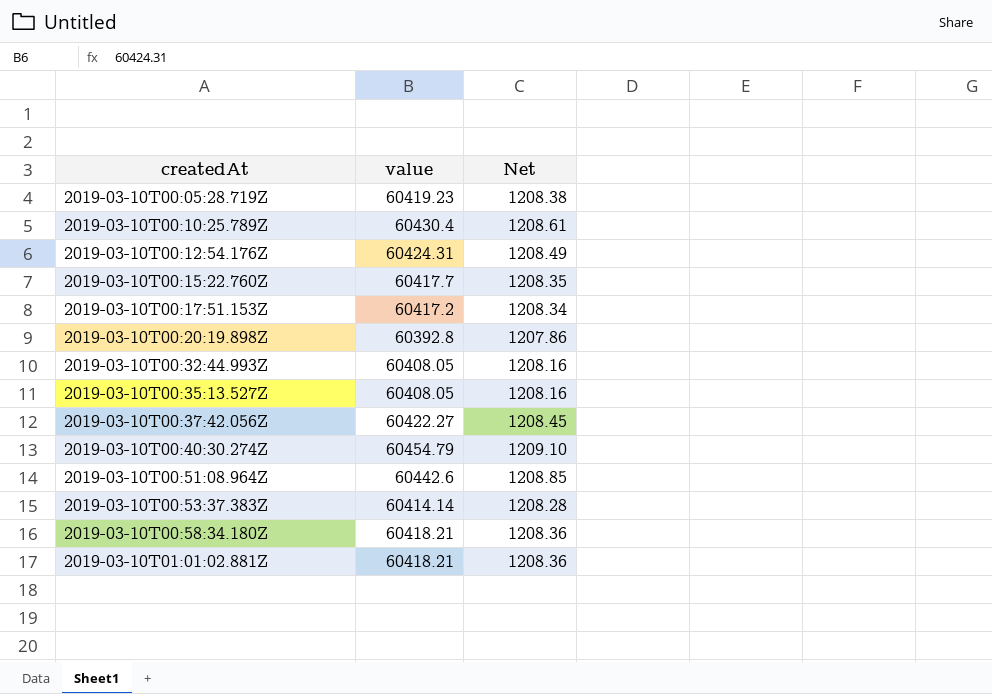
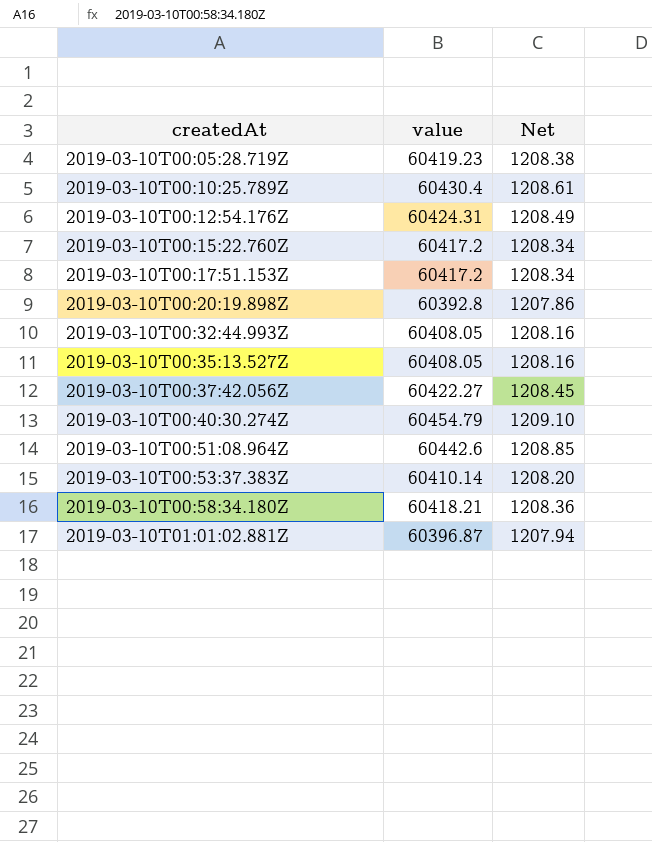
2019-03-10T00:15:22.760Z | value: 60417.7 -> 60417.2
2019-03-10T00:15:22.760Z | Net: 1208.35 -> 1208.34
2019-03-10T00:53:37.383Z | value: 60414.14 -> 60410.14
2019-03-10T00:53:37.383Z | Net: 1208.28 -> 1208.20
2019-03-10T01:01:02.881Z | value: 60418.21 -> 60396.87
2019-03-10T01:01:02.881Z | Net: 1208.36 -> 1207.94

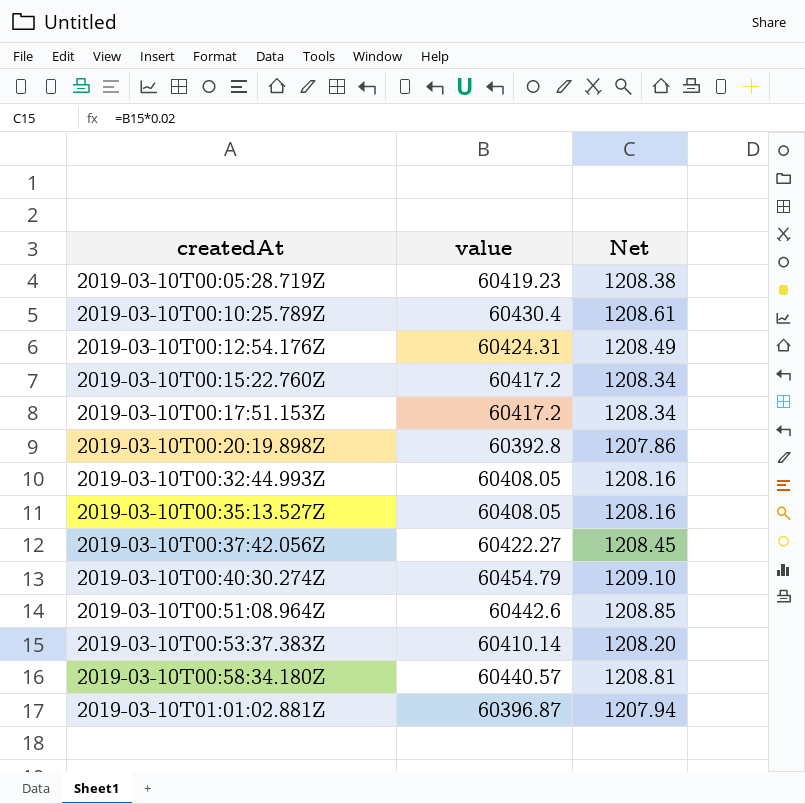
2019-03-10T00:58:34.180Z | value: 60418.21 -> 60440.57
2019-03-10T00:58:34.180Z | Net: 1208.36 -> 1208.81

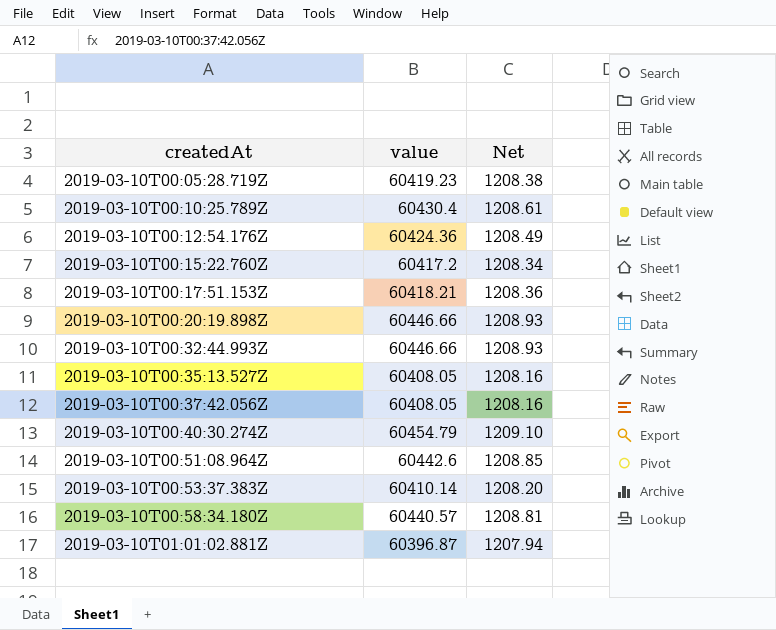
2019-03-10T00:12:54.176Z | value: 60424.31 -> 60424.36
2019-03-10T00:17:51.153Z | value: 60417.2 -> 60418.21
2019-03-10T00:17:51.153Z | Net: 1208.34 -> 1208.36
2019-03-10T00:20:19.898Z | value: 60392.8 -> 60446.66
2019-03-10T00:20:19.898Z | Net: 1207.86 -> 1208.93
2019-03-10T00:32:44.993Z | value: 60408.05 -> 60446.66
2019-03-10T00:32:44.993Z | Net: 1208.16 -> 1208.93
2019-03-10T00:37:42.056Z | value: 60422.27 -> 60408.05
2019-03-10T00:37:42.056Z | Net: 1208.45 -> 1208.16

